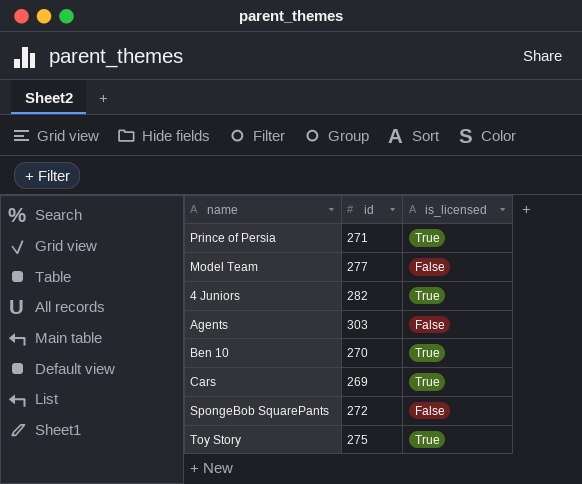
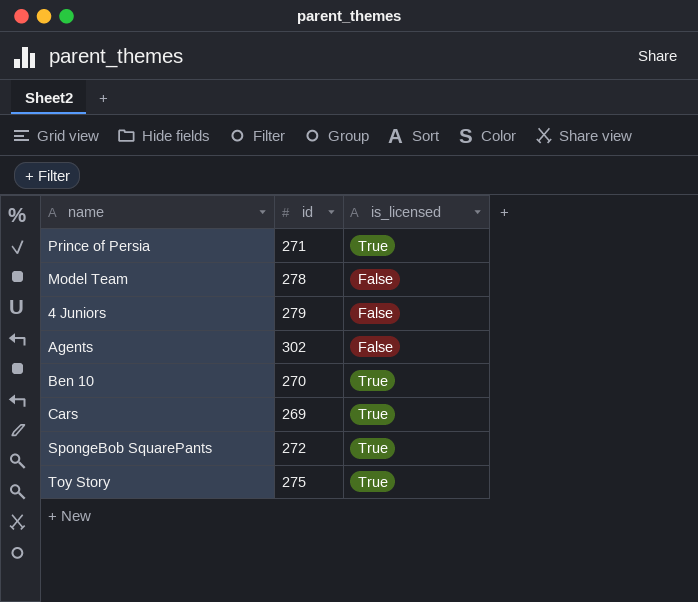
Model Team | id: 277 -> 278
4 Juniors | id: 282 -> 279
4 Juniors | is_licensed: True -> False
Agents | id: 303 -> 302
SpongeBob SquarePants | is_licensed: False -> True

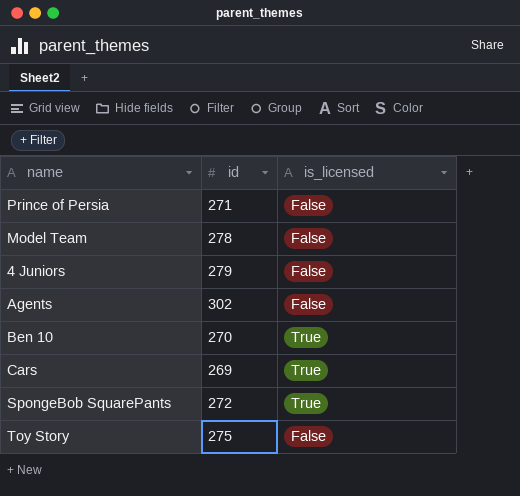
Prince of Persia | is_licensed: True -> False
Toy Story | is_licensed: True -> False

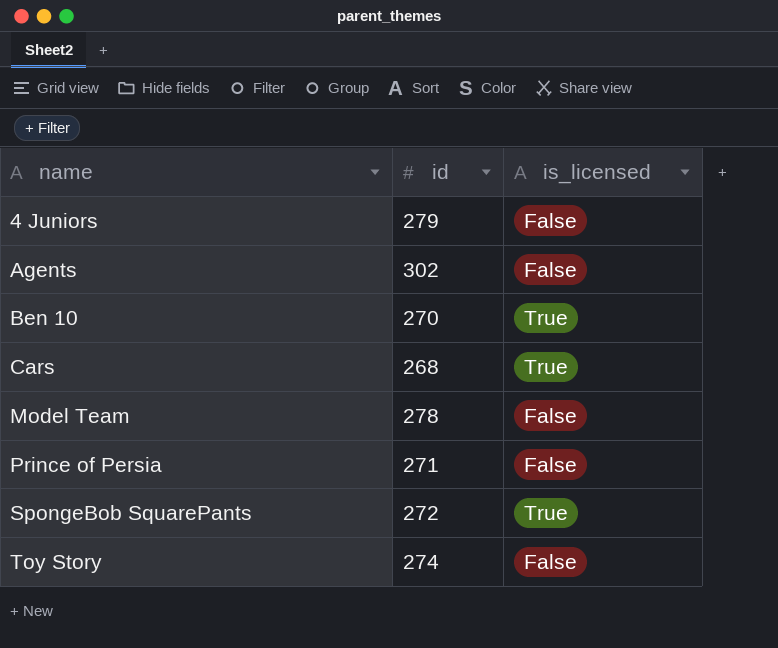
row order: none -> name ascending
Cars | id: 269 -> 268
Toy Story | id: 275 -> 274

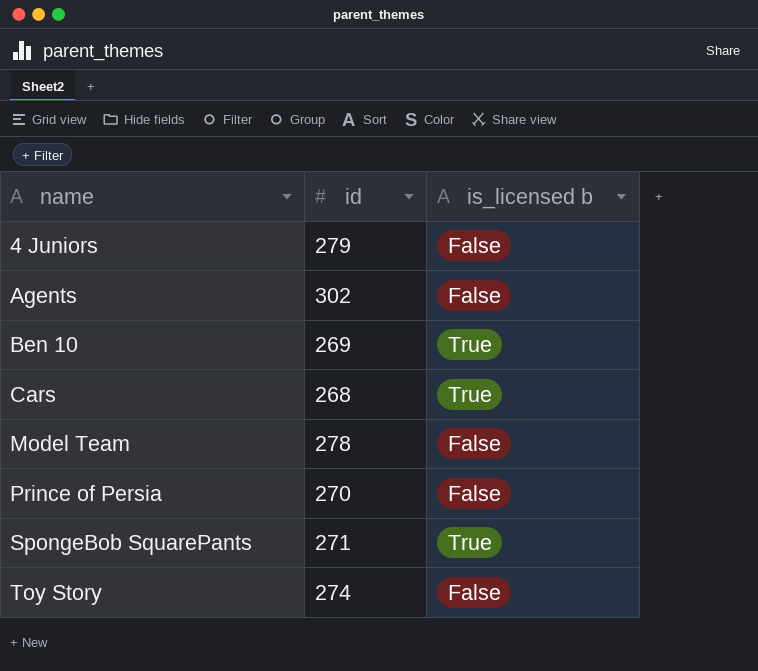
column name: is_licensed -> is_licensed b
Ben 10 | id: 270 -> 269
Prince of Persia | id: 271 -> 270
SpongeBob SquarePants | id: 272 -> 271

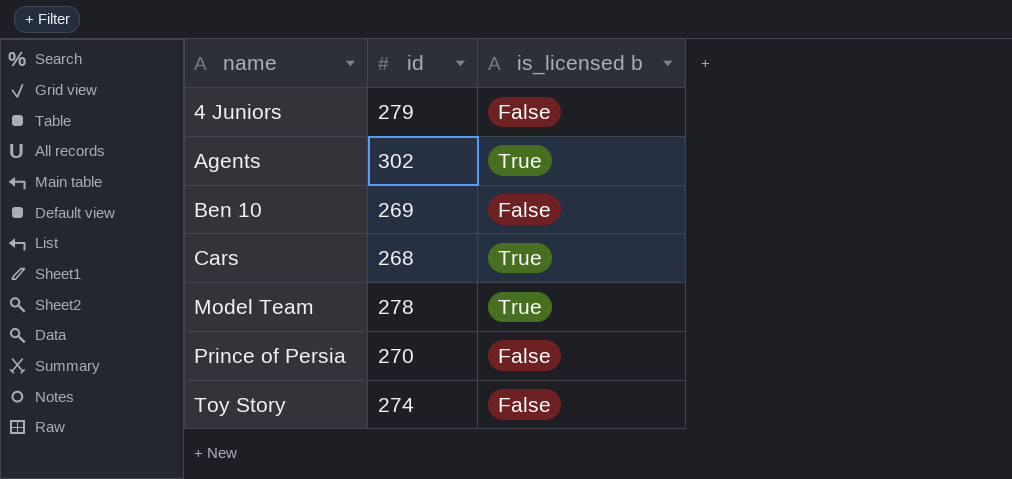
row SpongeBob SquarePants: 271 | True -> none
Agents | is_licensed b: False -> True
Ben 10 | is_licensed b: True -> False
Model Team | is_licensed b: False -> True

